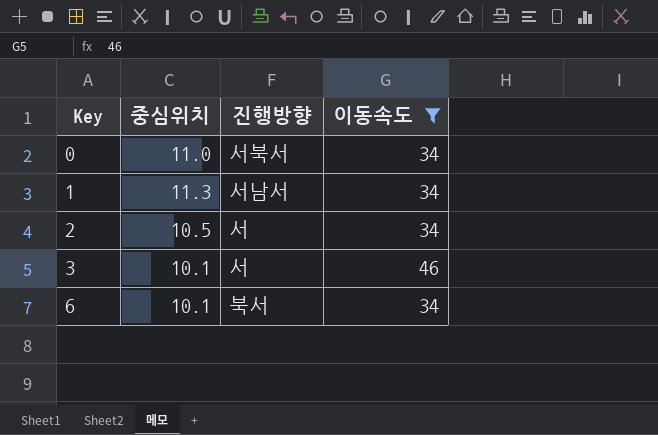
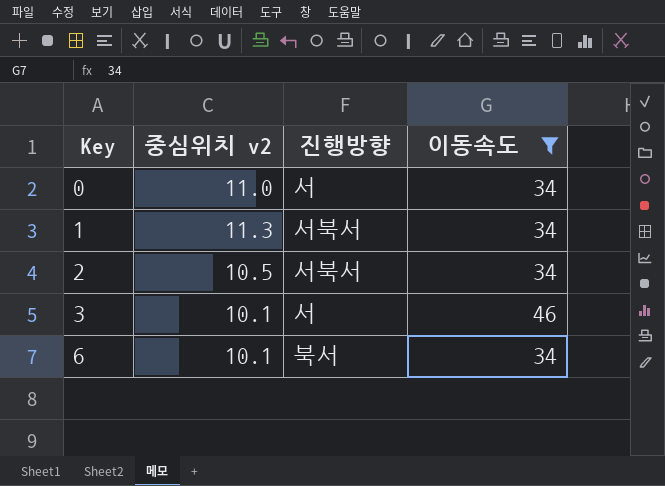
column name: 중심위치 -> 중심위치 v2
0 | 진행방향: 서북서 -> 서
1 | 진행방향: 서남서 -> 서북서
2 | 진행방향: 서 -> 서북서

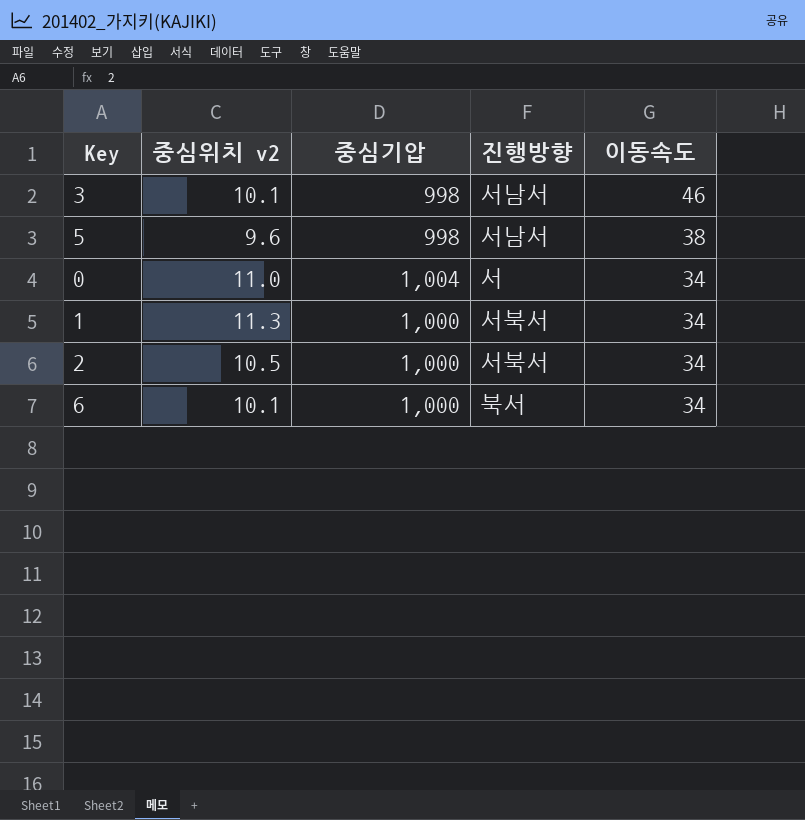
filter: 이동속도 != 38 -> none
row order: Key ascending -> 이동속도 descending
column 중심기압 | position: none -> 3
3 | 진행방향: 서 -> 서남서

